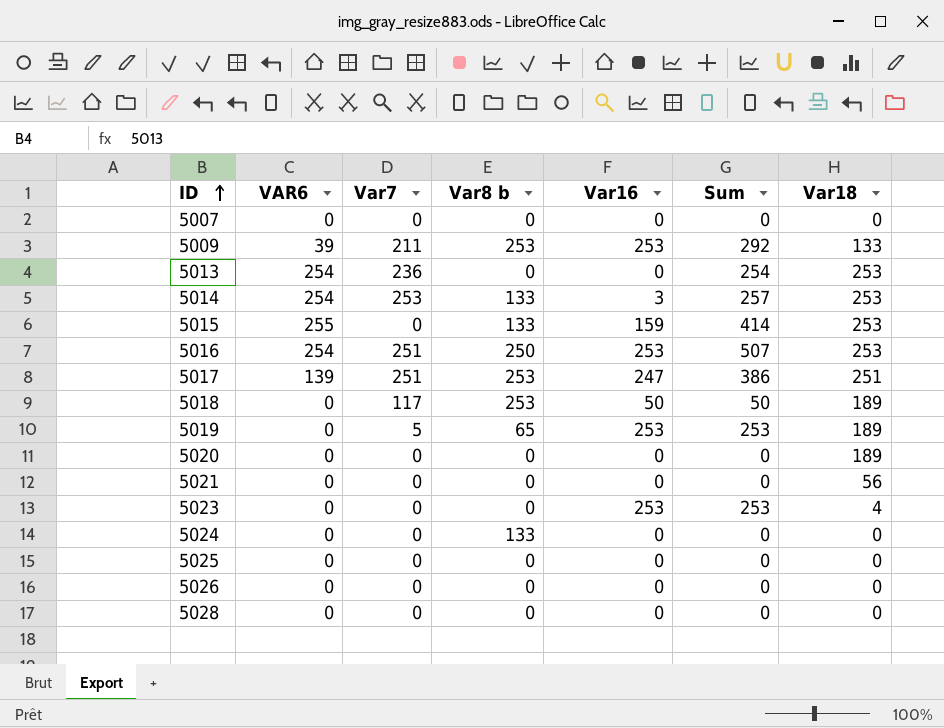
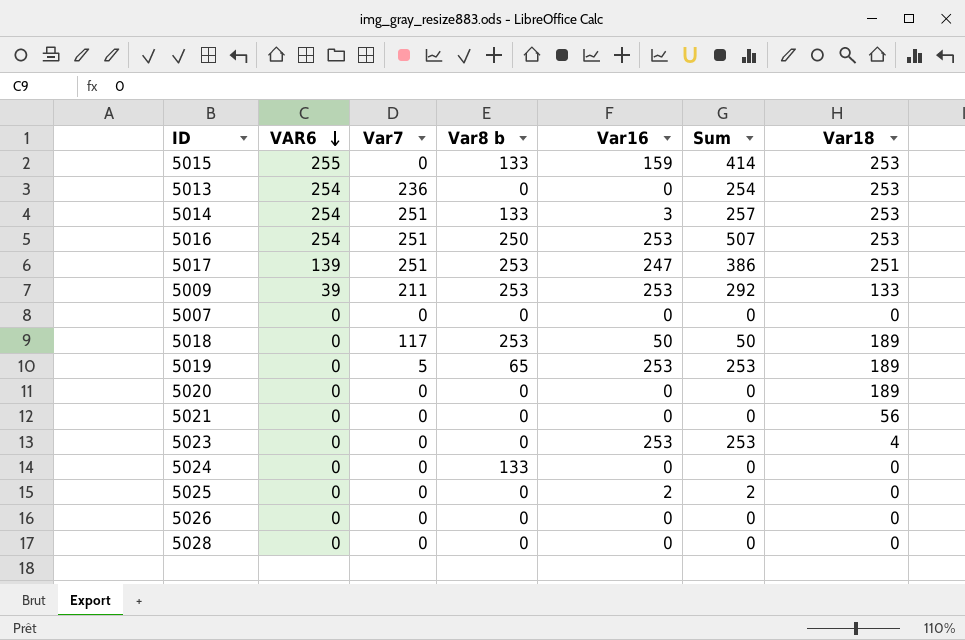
row order: ID ascending -> VAR6 descending
5014 | Var7: 253 -> 251
5025 | Var16: 0 -> 2
5025 | Sum: 0 -> 2

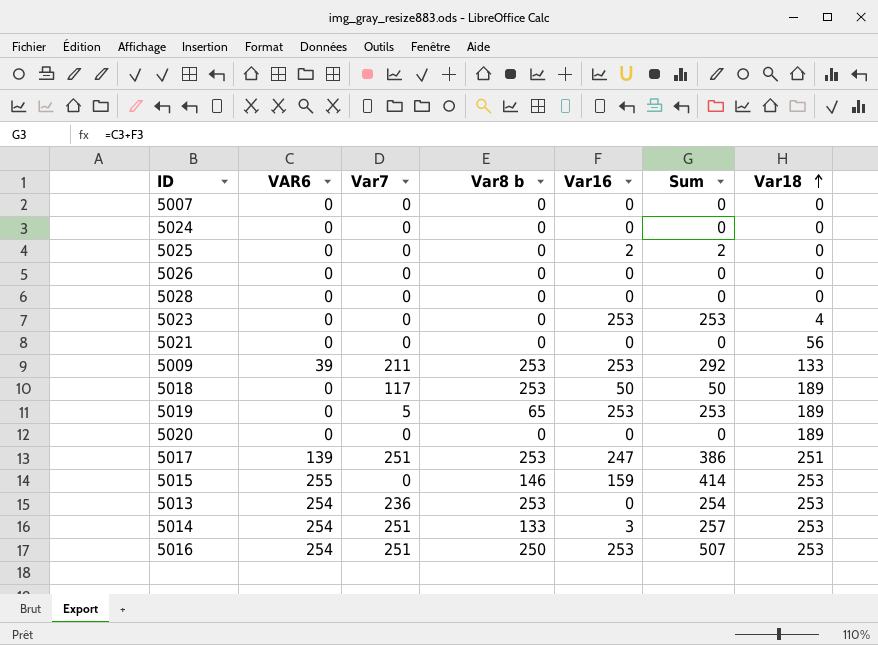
row order: VAR6 descending -> Var18 ascending
5024 | Var8 b: 133 -> 0
5015 | Var8 b: 133 -> 146
5013 | Var8 b: 0 -> 253

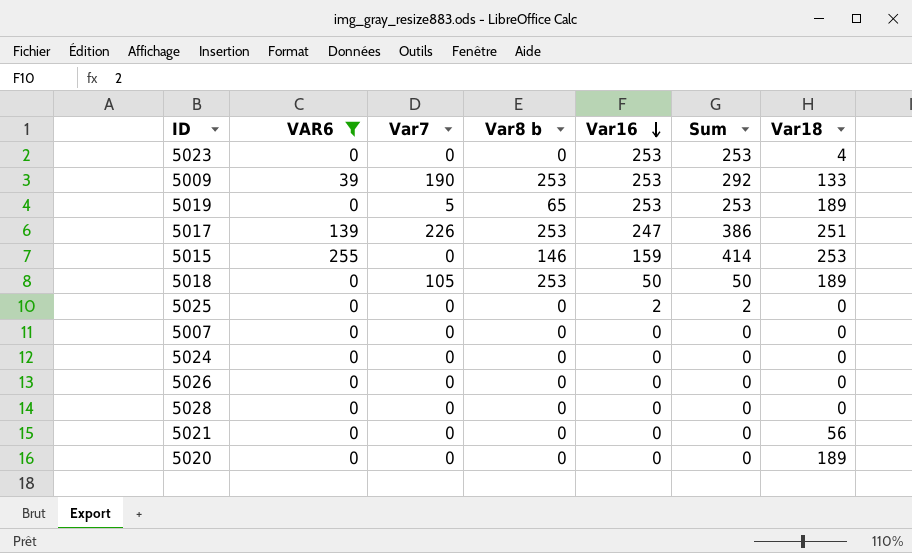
filter: none -> VAR6 != 254
row order: Var18 ascending -> Var16 descending
5009 | Var7: 211 -> 190
5017 | Var7: 251 -> 226
5018 | Var7: 117 -> 105

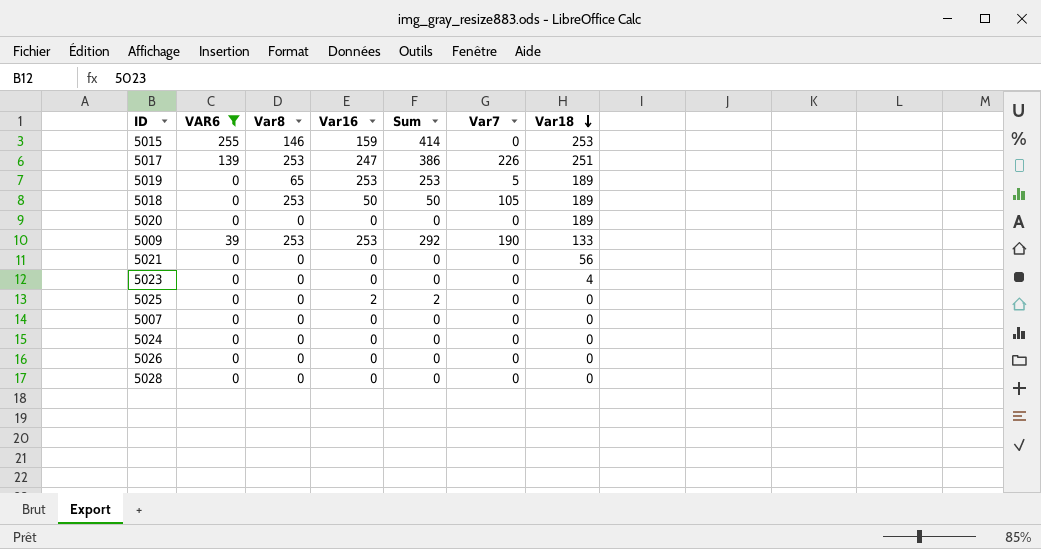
row order: Var16 descending -> Var18 descending
column name: Var8 b -> Var8
column Var7 | position: 3 -> 6
5023 | Var16: 253 -> 0
5023 | Sum: 253 -> 0

